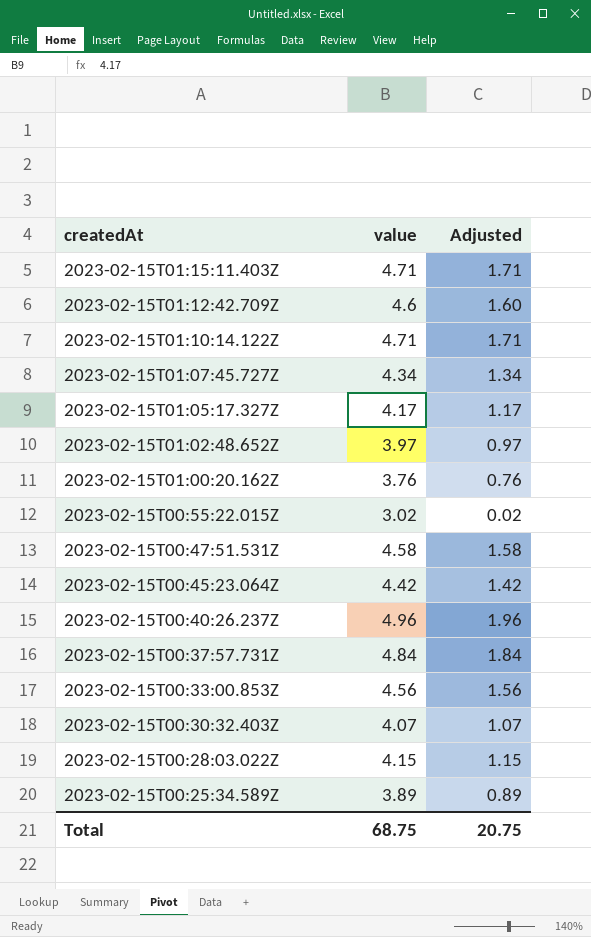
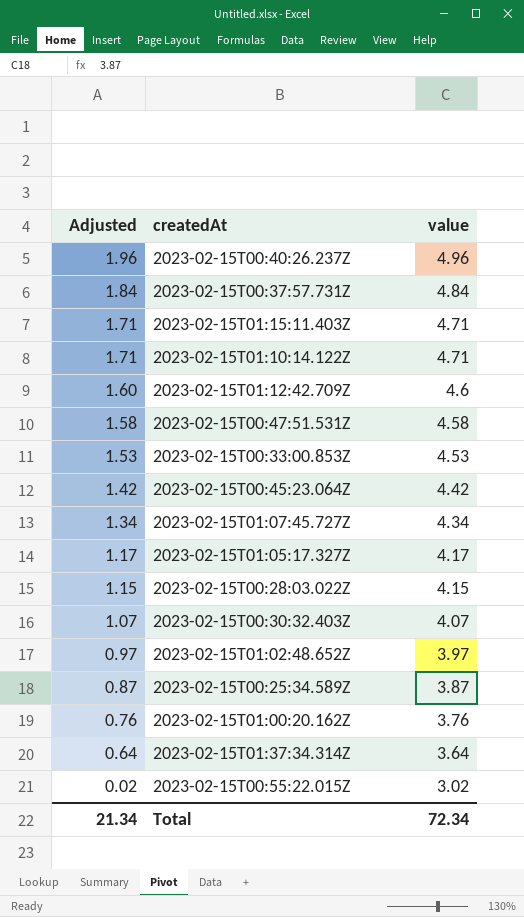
row order: createdAt descending -> Adjusted descending
column Adjusted | position: 3 -> 1
2023-02-15T00:33:00.853Z | Adjusted: 1.56 -> 1.53
2023-02-15T00:33:00.853Z | value: 4.56 -> 4.53
2023-02-15T00:25:34.589Z | Adjusted: 0.89 -> 0.87
2023-02-15T00:25:34.589Z | value: 3.89 -> 3.87
row 2023-02-15T01:37:34.314Z: none -> 0.64 | 3.64
Total | Adjusted: 20.75 -> 21.34
Total | value: 68.75 -> 72.34

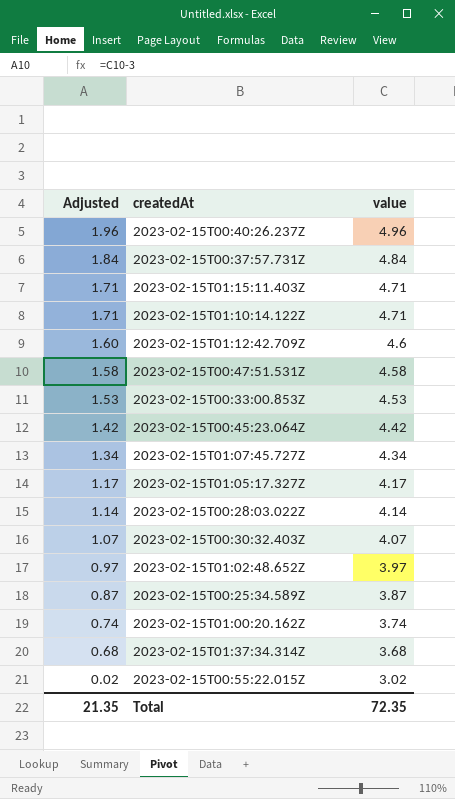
2023-02-15T00:28:03.022Z | Adjusted: 1.15 -> 1.14
2023-02-15T00:28:03.022Z | value: 4.15 -> 4.14
2023-02-15T01:00:20.162Z | Adjusted: 0.76 -> 0.74
2023-02-15T01:00:20.162Z | value: 3.76 -> 3.74
2023-02-15T01:37:34.314Z | Adjusted: 0.64 -> 0.68
2023-02-15T01:37:34.314Z | value: 3.64 -> 3.68
Total | Adjusted: 21.34 -> 21.35
Total | value: 72.34 -> 72.35

